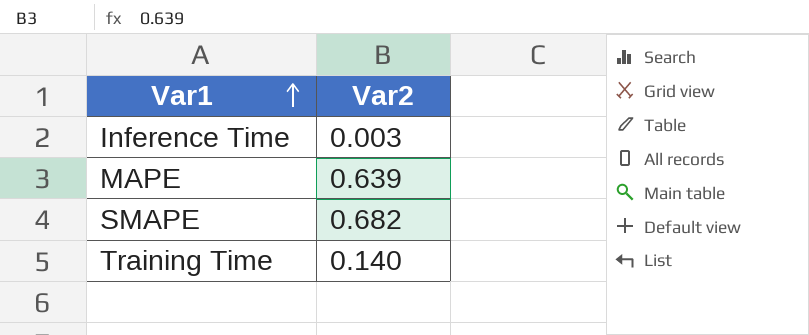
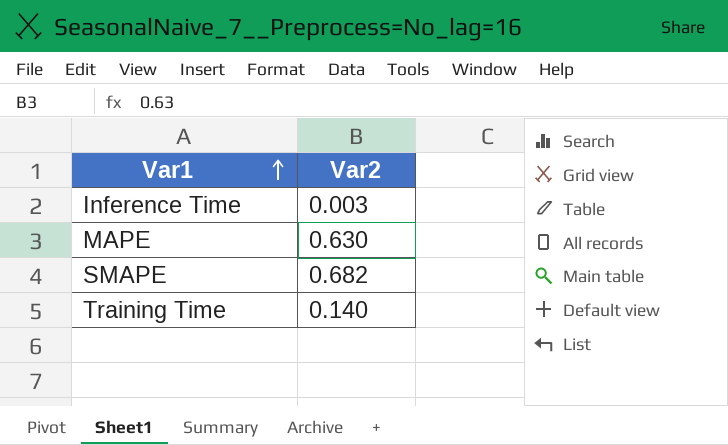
MAPE | Var2: 0.639 -> 0.630

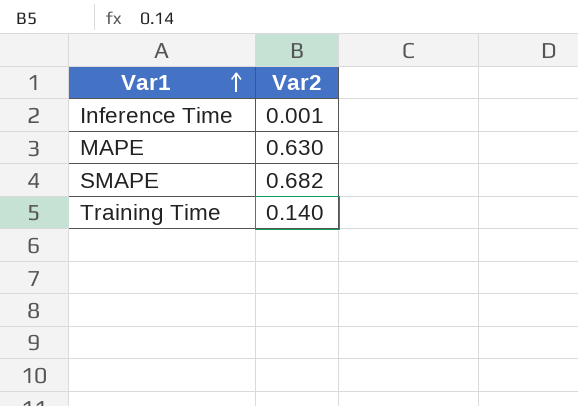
Inference Time | Var2: 0.003 -> 0.001

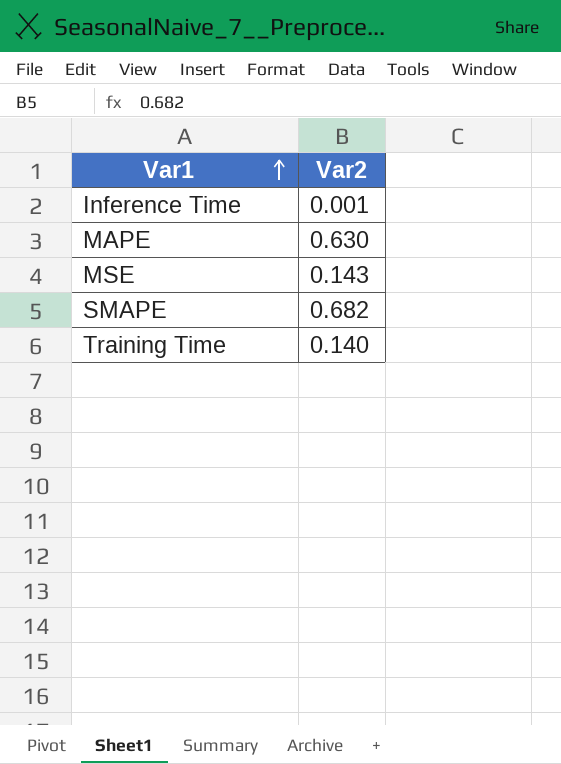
row MSE: none -> 0.143

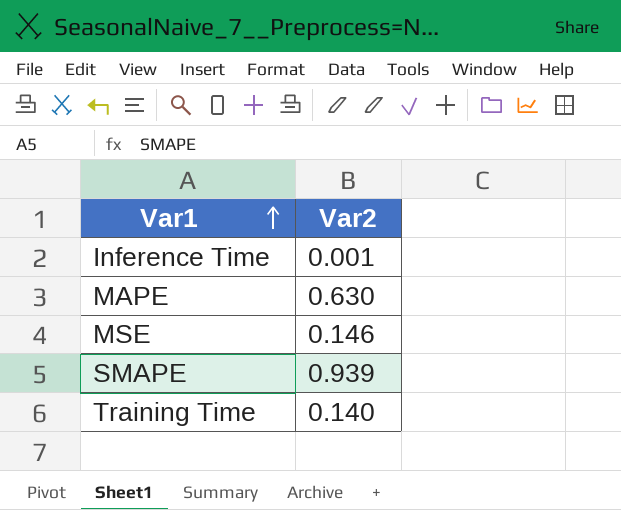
MSE | Var2: 0.143 -> 0.146
SMAPE | Var2: 0.682 -> 0.939

